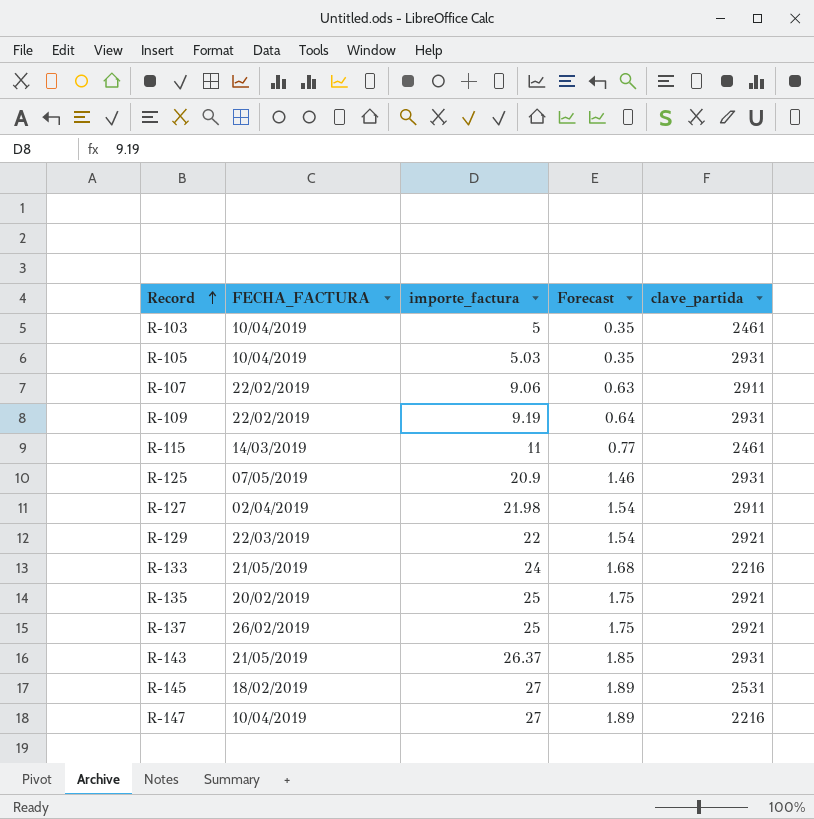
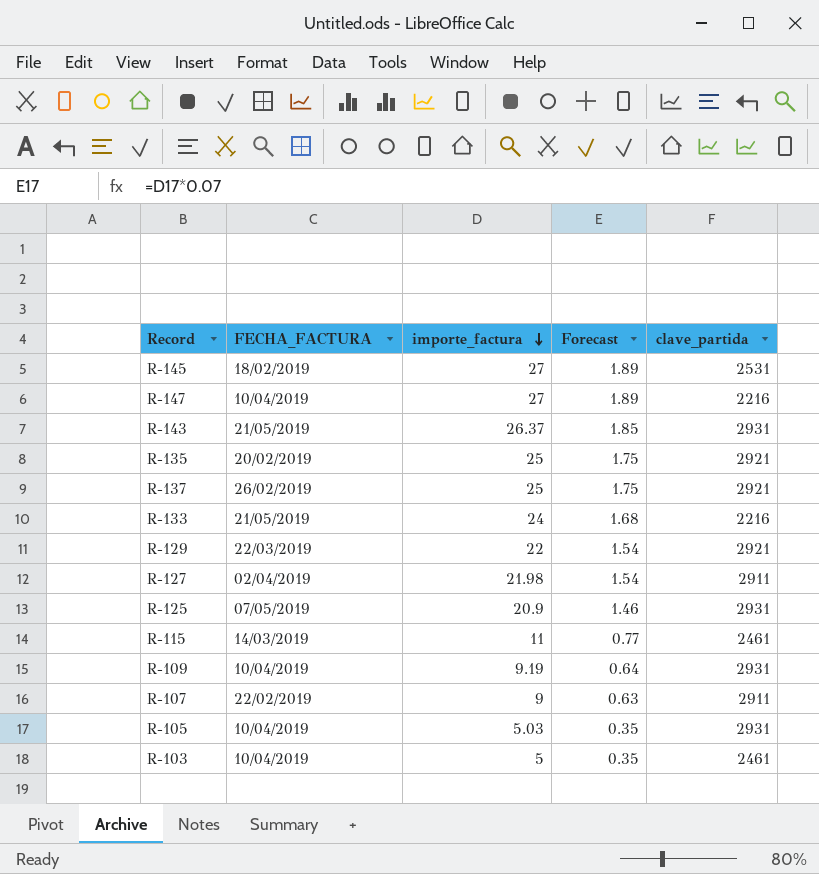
row order: Record ascending -> importe_factura descending
R-109 | FECHA_FACTURA: 22/02/2019 -> 10/04/2019
R-107 | importe_factura: 9.06 -> 9

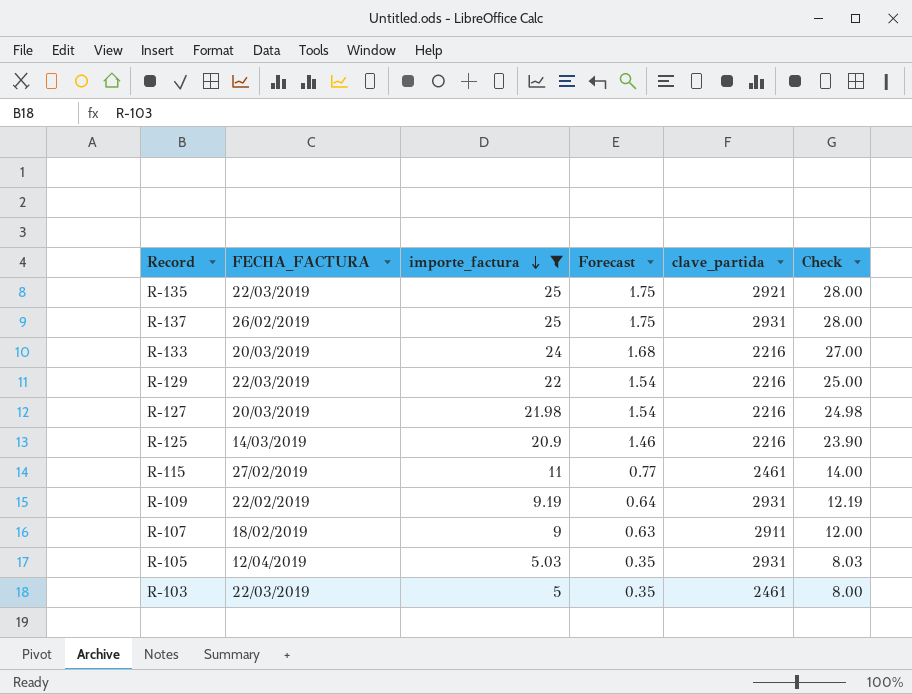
filter: none -> importe_factura <= 25
column Check | formula: none -> [importe_factura] + 3
R-135 | FECHA_FACTURA: 20/02/2019 -> 22/03/2019
R-137 | clave_partida: 2921 -> 2931
R-133 | FECHA_FACTURA: 21/05/2019 -> 20/03/2019
R-129 | clave_partida: 2921 -> 2216
R-127 | FECHA_FACTURA: 02/04/2019 -> 20/03/2019
R-127 | clave_partida: 2911 -> 2216
R-125 | FECHA_FACTURA: 07/05/2019 -> 14/03/2019
R-125 | clave_partida: 2931 -> 2216
R-115 | FECHA_FACTURA: 14/03/2019 -> 27/02/2019
R-109 | FECHA_FACTURA: 10/04/2019 -> 22/02/2019
R-107 | FECHA_FACTURA: 22/02/2019 -> 18/02/2019
R-105 | FECHA_FACTURA: 10/04/2019 -> 12/04/2019
R-103 | FECHA_FACTURA: 10/04/2019 -> 22/03/2019

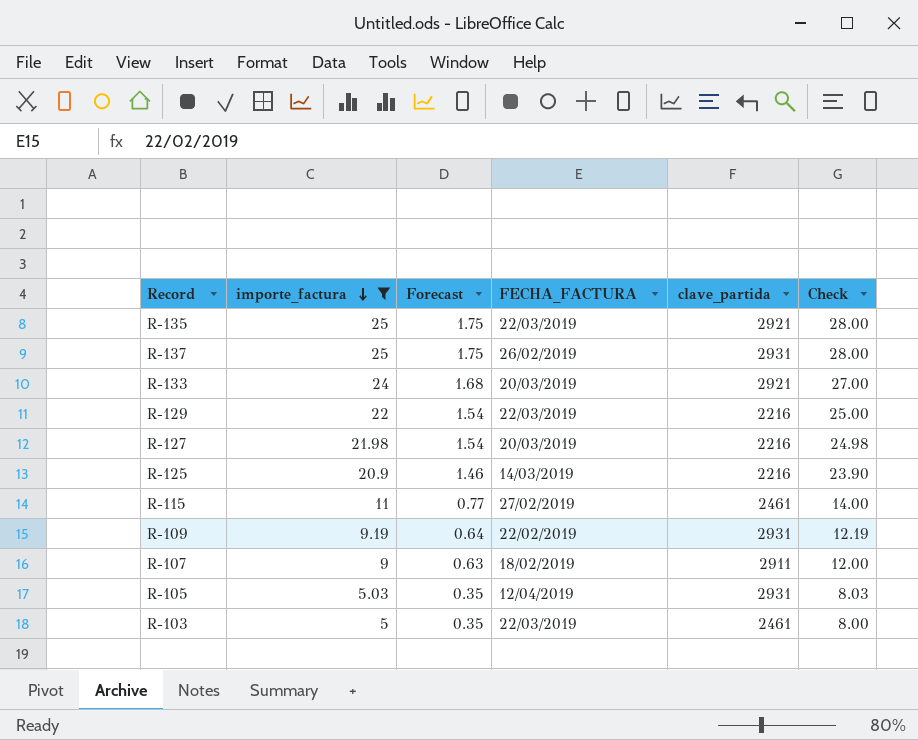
column FECHA_FACTURA | position: 2 -> 4
R-133 | clave_partida: 2216 -> 2921

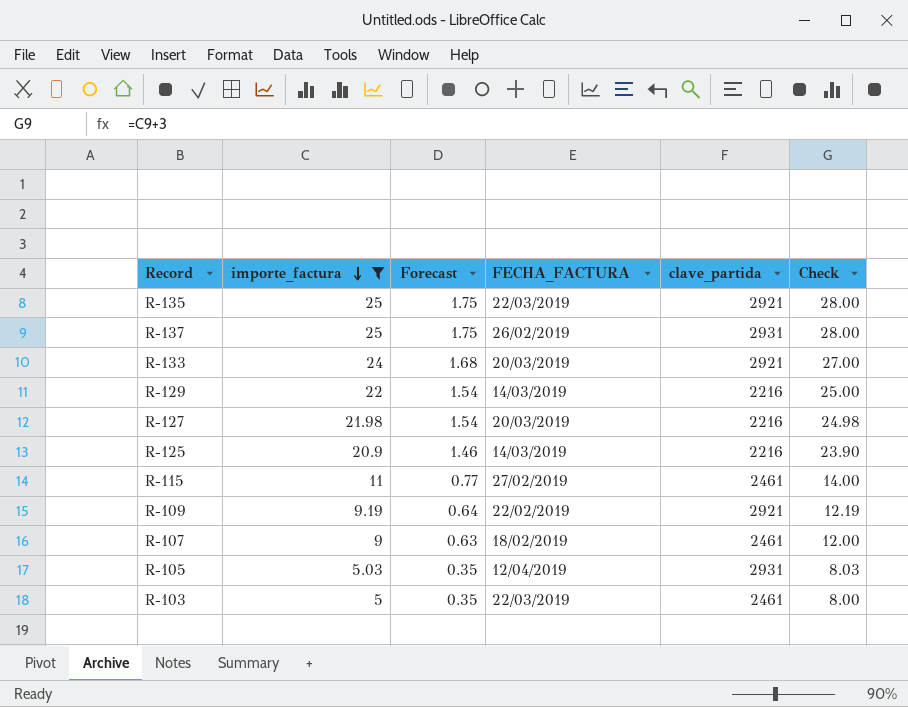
R-129 | FECHA_FACTURA: 22/03/2019 -> 14/03/2019
R-109 | clave_partida: 2931 -> 2921
R-107 | clave_partida: 2911 -> 2461

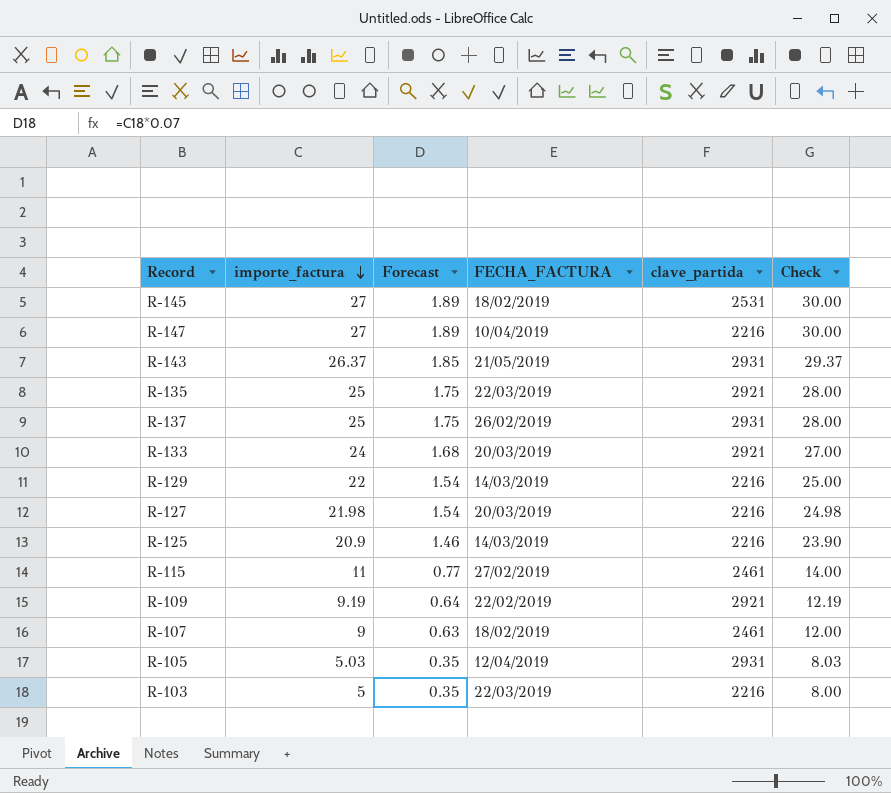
filter: importe_factura <= 25 -> none
R-103 | clave_partida: 2461 -> 2216

